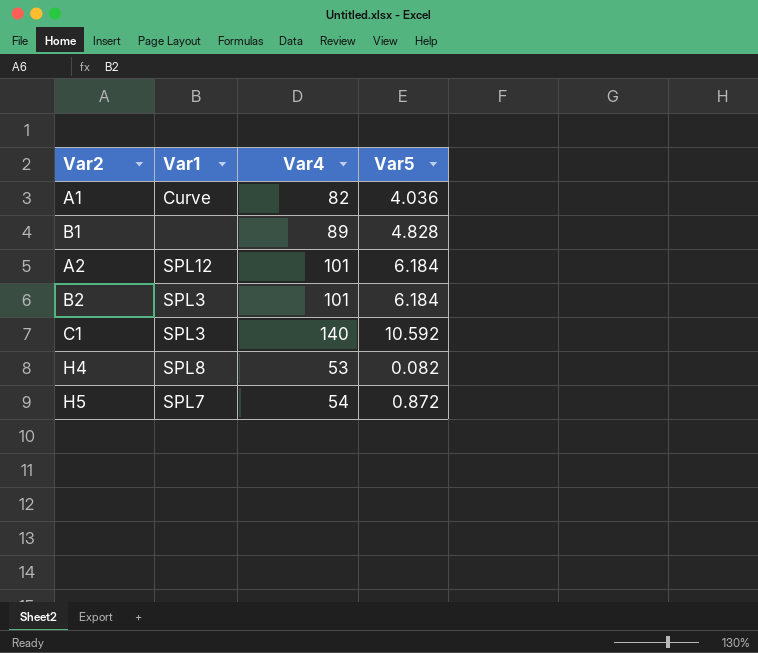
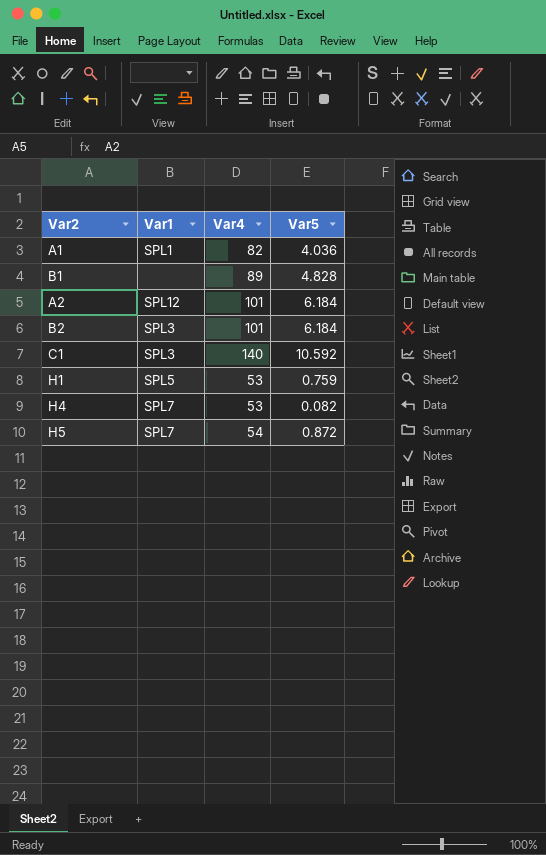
A1 | Var1: Curve -> SPL1
row H1: none -> SPL5 | 53 | 0.759
H4 | Var1: SPL8 -> SPL7

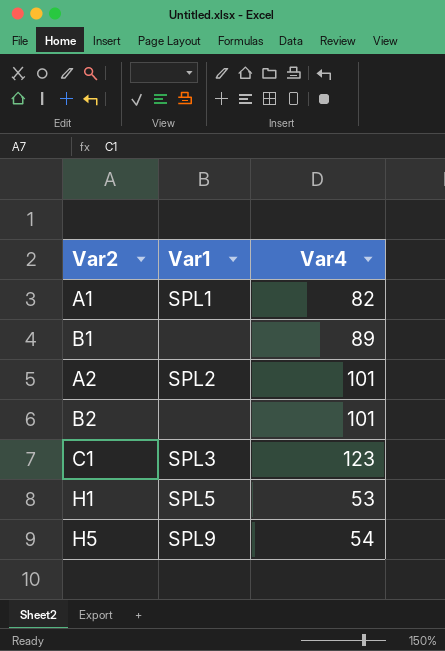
column Var5 | position: 4 -> none
row H4: SPL7 | 53 | 0.082 -> none
A2 | Var1: SPL12 -> SPL2
B2 | Var1: SPL3 -> none
C1 | Var4: 140 -> 123
H5 | Var1: SPL7 -> SPL9

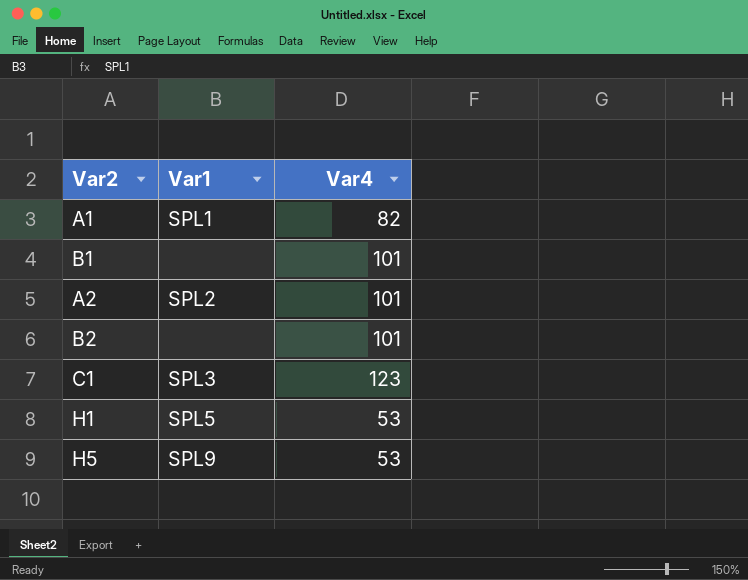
B1 | Var4: 89 -> 101
H5 | Var4: 54 -> 53

